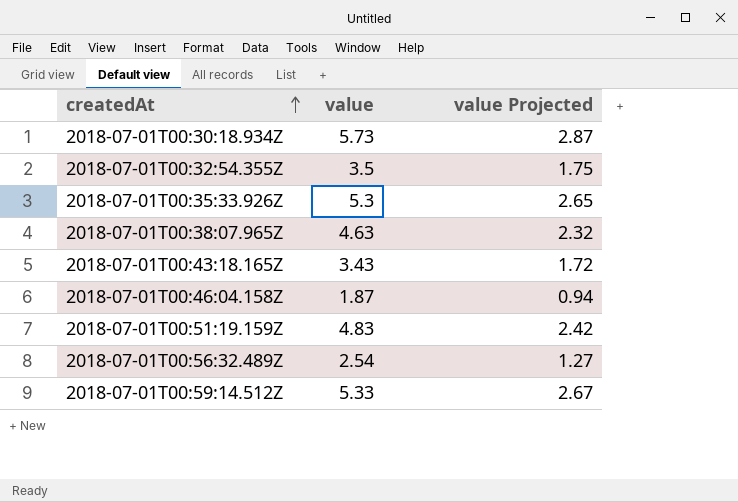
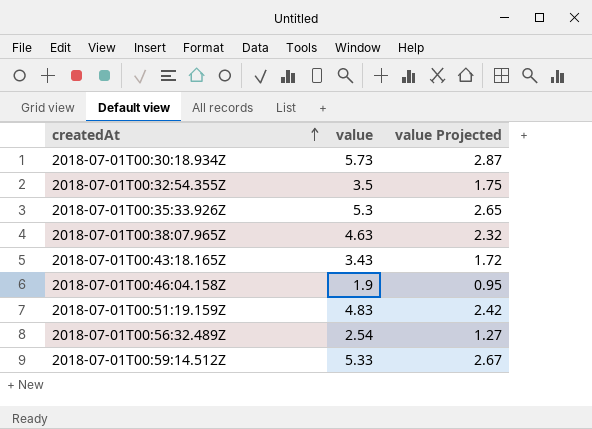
2018-07-01T00:46:04.158Z | value: 1.87 -> 1.9
2018-07-01T00:46:04.158Z | value Projected: 0.94 -> 0.95

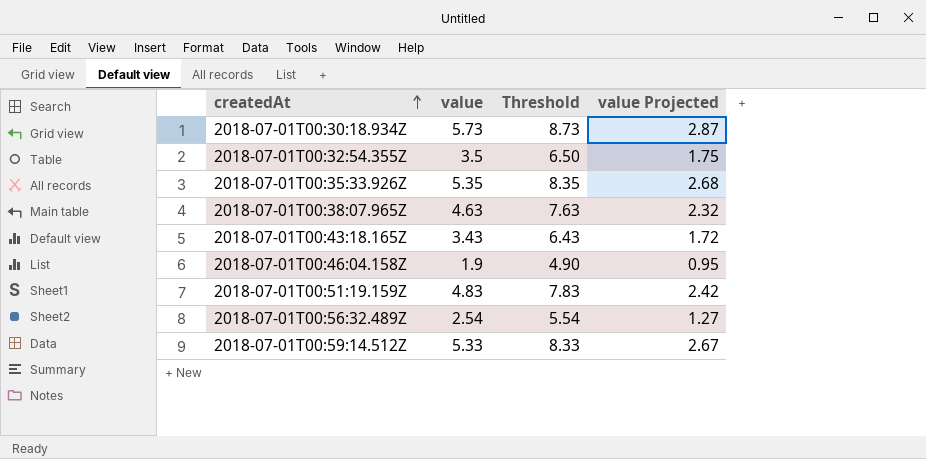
column Threshold | formula: none -> [value] + 3
2018-07-01T00:35:33.926Z | value: 5.3 -> 5.35
2018-07-01T00:35:33.926Z | value Projected: 2.65 -> 2.68

